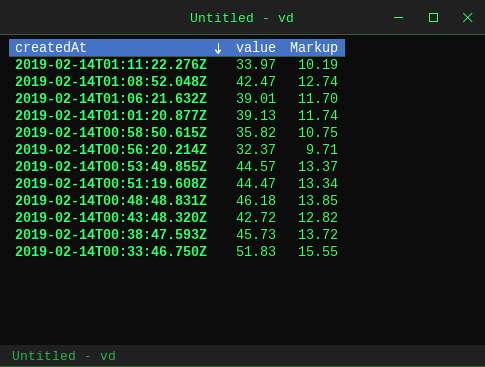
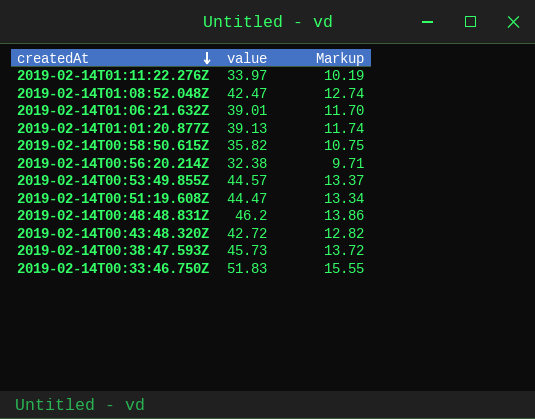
2019-02-14T00:56:20.214Z | value: 32.37 -> 32.38
2019-02-14T00:48:48.831Z | value: 46.18 -> 46.2
2019-02-14T00:48:48.831Z | Markup: 13.85 -> 13.86

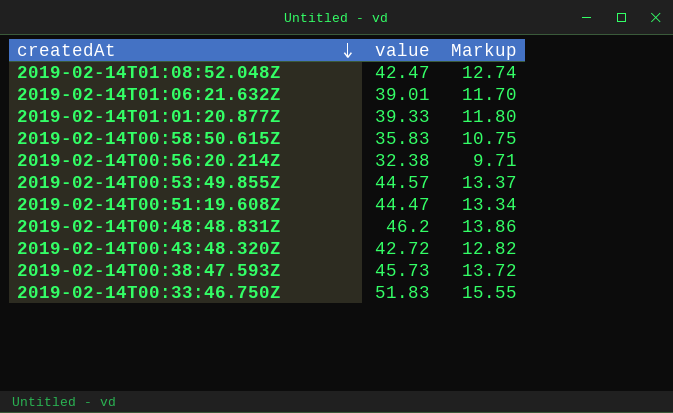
row 2019-02-14T01:11:22.276Z: 33.97 | 10.19 -> none
2019-02-14T01:01:20.877Z | value: 39.13 -> 39.33
2019-02-14T01:01:20.877Z | Markup: 11.74 -> 11.80
2019-02-14T00:58:50.615Z | value: 35.82 -> 35.83

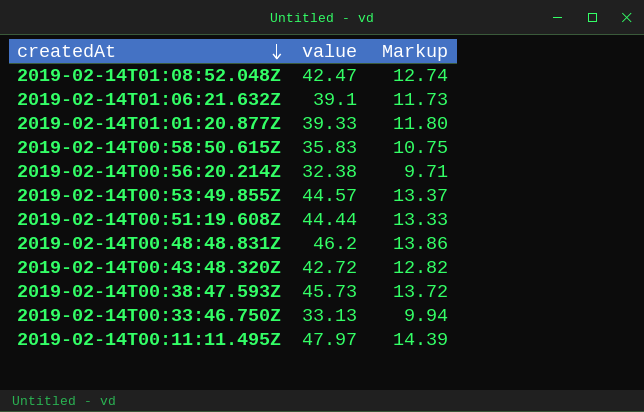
2019-02-14T01:06:21.632Z | value: 39.01 -> 39.1
2019-02-14T01:06:21.632Z | Markup: 11.70 -> 11.73
2019-02-14T00:51:19.608Z | value: 44.47 -> 44.44
2019-02-14T00:51:19.608Z | Markup: 13.34 -> 13.33
2019-02-14T00:33:46.750Z | value: 51.83 -> 33.13
2019-02-14T00:33:46.750Z | Markup: 15.55 -> 9.94
row 2019-02-14T00:11:11.495Z: none -> 47.97 | 14.39

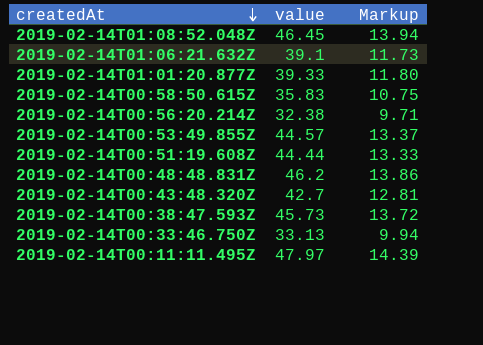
2019-02-14T01:08:52.048Z | value: 42.47 -> 46.45
2019-02-14T01:08:52.048Z | Markup: 12.74 -> 13.94
2019-02-14T00:43:48.320Z | value: 42.72 -> 42.7
2019-02-14T00:43:48.320Z | Markup: 12.82 -> 12.81

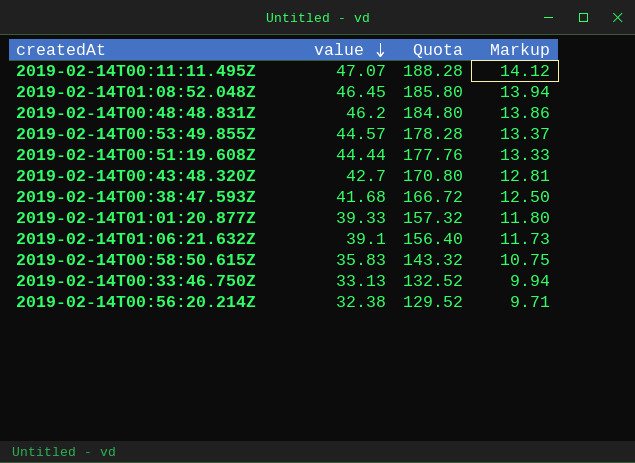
row order: createdAt descending -> value descending
column Quota | formula: none -> [value] * 4
2019-02-14T00:11:11.495Z | value: 47.97 -> 47.07
2019-02-14T00:11:11.495Z | Markup: 14.39 -> 14.12
2019-02-14T00:38:47.593Z | value: 45.73 -> 41.68
2019-02-14T00:38:47.593Z | Markup: 13.72 -> 12.50

